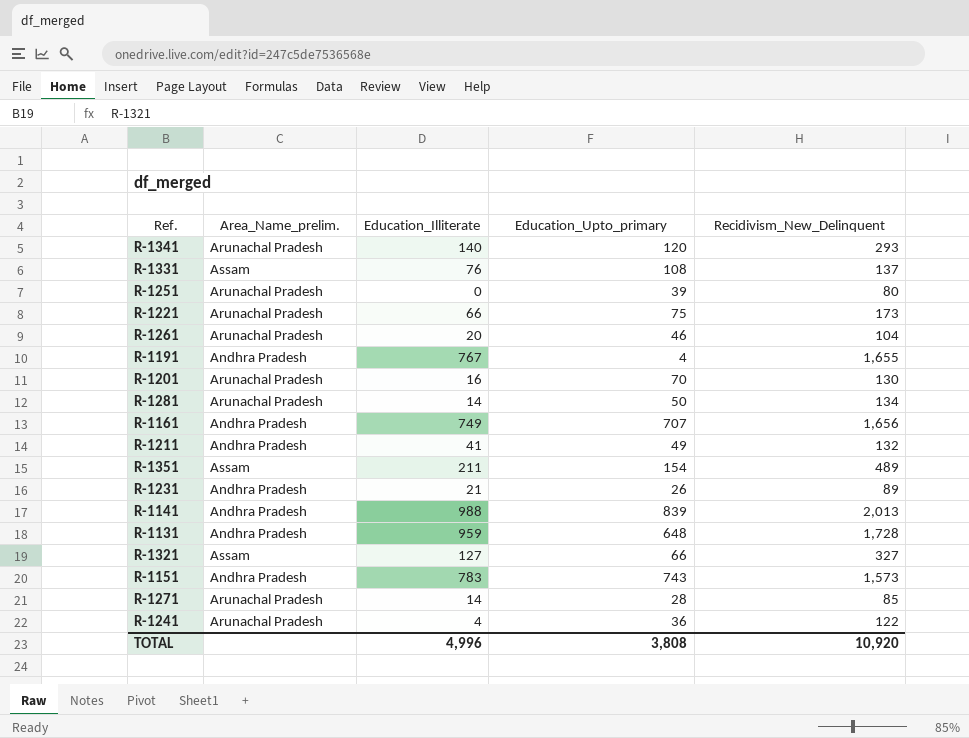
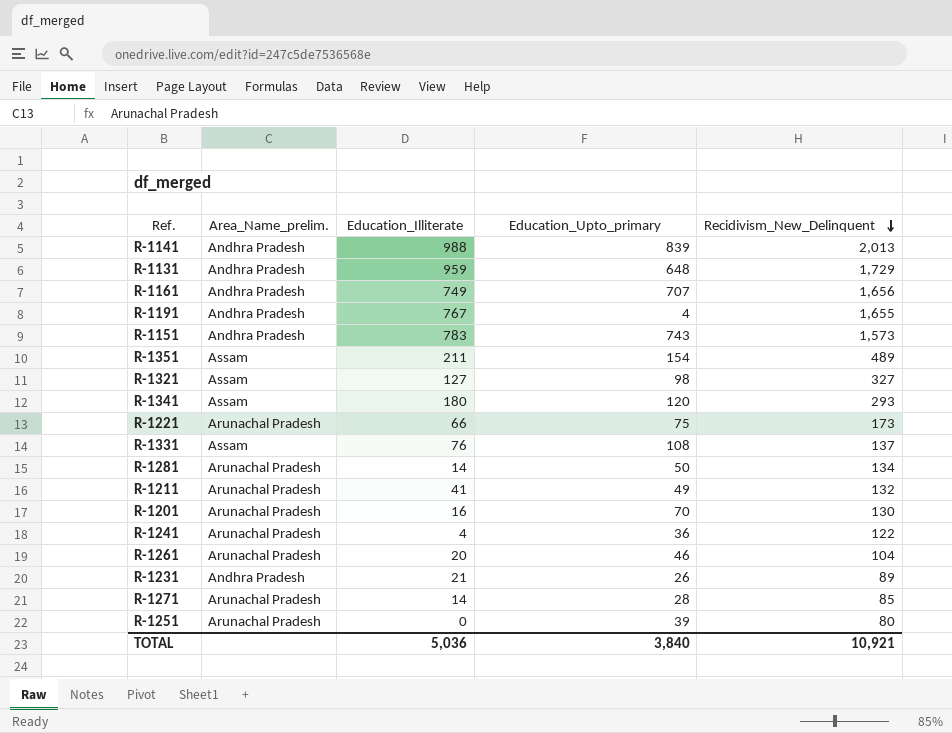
row order: none -> Recidivism_New_Delinquent descending
R-1131 | Recidivism_New_Delinquent: 1,728 -> 1,729
R-1321 | Education_Upto_primary: 66 -> 98
R-1341 | Area_Name_prelim.: Arunachal Pradesh -> Assam
R-1341 | Education_Illiterate: 140 -> 180
R-1211 | Area_Name_prelim.: Andhra Pradesh -> Arunachal Pradesh
TOTAL | Education_Illiterate: 4,996 -> 5,036
TOTAL | Education_Upto_primary: 3,808 -> 3,840
TOTAL | Recidivism_New_Delinquent: 10,920 -> 10,921

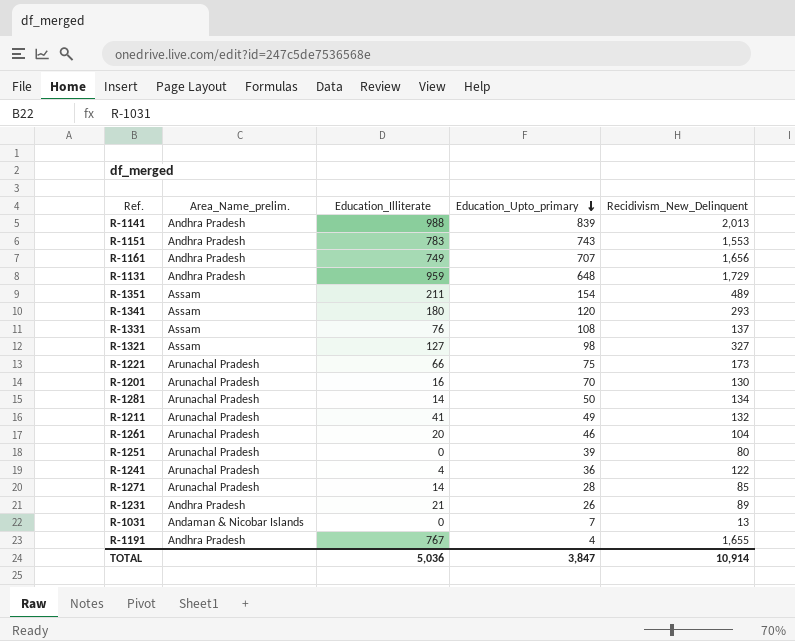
row order: Recidivism_New_Delinquent descending -> Education_Upto_primary descending
R-1151 | Recidivism_New_Delinquent: 1,573 -> 1,553
row R-1031: none -> Andaman & Nicobar Islands | 0 | 7 | 13
TOTAL | Education_Upto_primary: 3,840 -> 3,847
TOTAL | Recidivism_New_Delinquent: 10,921 -> 10,914

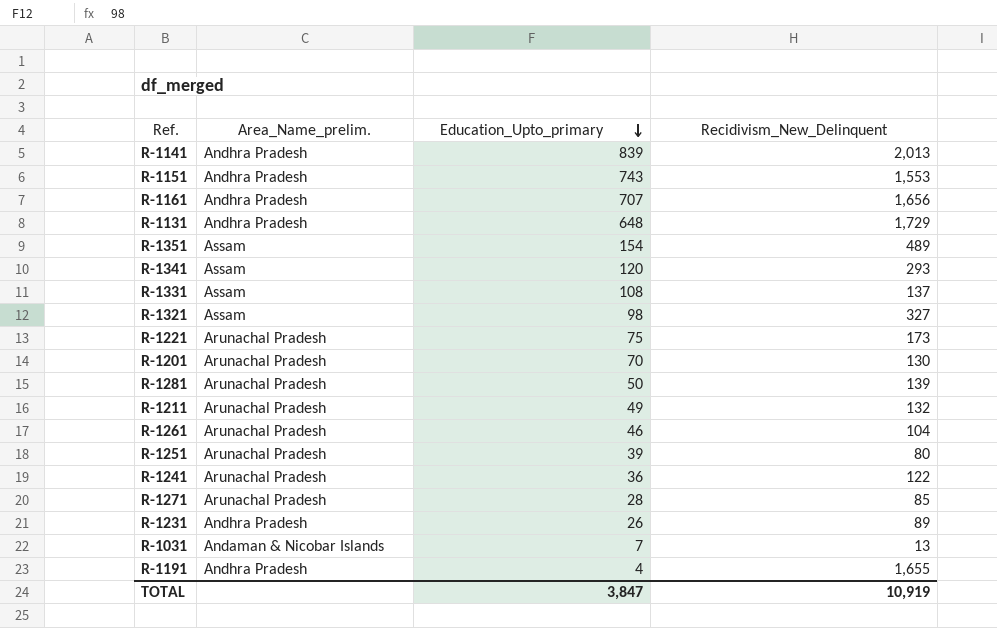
column Education_Illiterate | position: 3 -> none
R-1281 | Recidivism_New_Delinquent: 134 -> 139
TOTAL | Recidivism_New_Delinquent: 10,914 -> 10,919

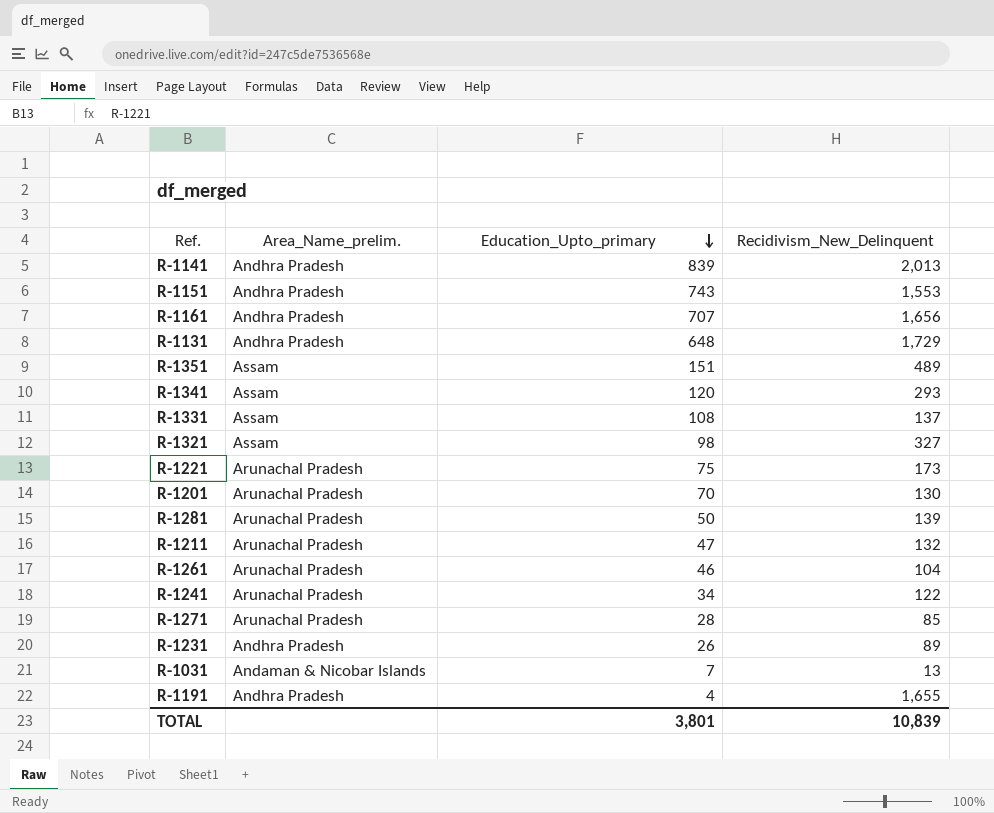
row R-1251: Arunachal Pradesh | 39 | 80 -> none
R-1351 | Education_Upto_primary: 154 -> 151
R-1211 | Education_Upto_primary: 49 -> 47
R-1241 | Education_Upto_primary: 36 -> 34
TOTAL | Education_Upto_primary: 3,847 -> 3,801
TOTAL | Recidivism_New_Delinquent: 10,919 -> 10,839

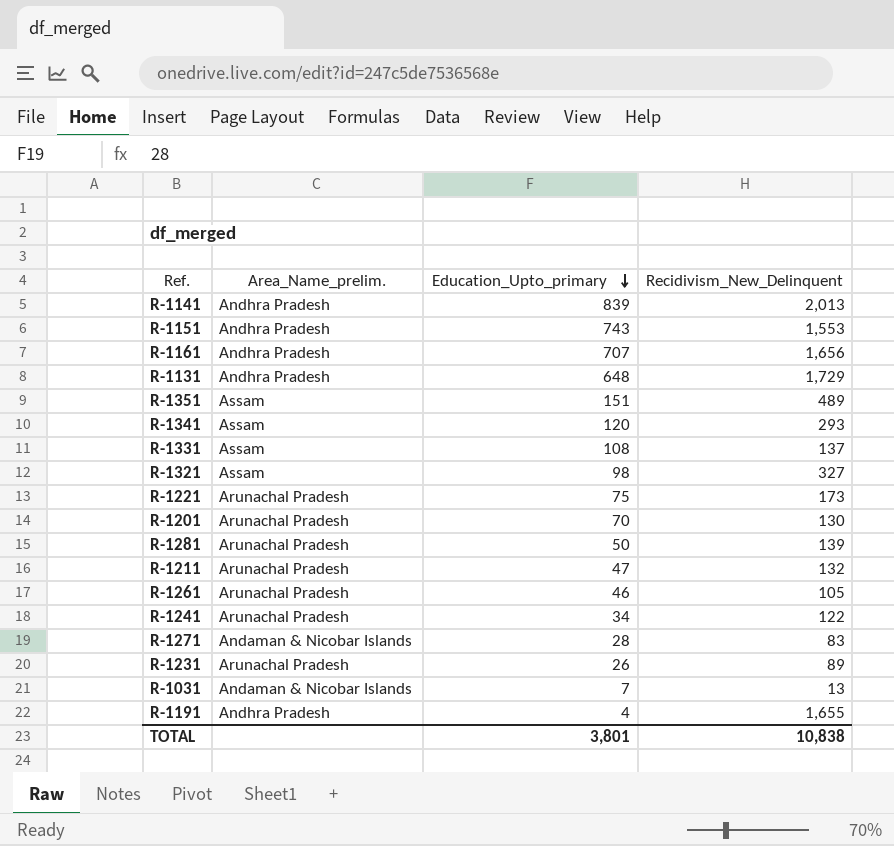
R-1261 | Recidivism_New_Delinquent: 104 -> 105
R-1271 | Area_Name_prelim.: Arunachal Pradesh -> Andaman & Nicobar Islands
R-1271 | Recidivism_New_Delinquent: 85 -> 83
R-1231 | Area_Name_prelim.: Andhra Pradesh -> Arunachal Pradesh
TOTAL | Recidivism_New_Delinquent: 10,839 -> 10,838

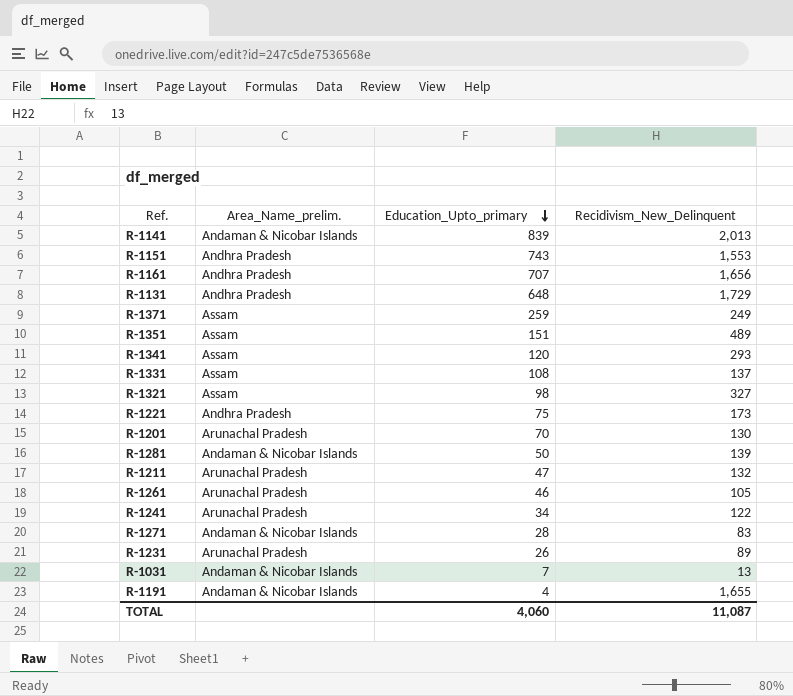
R-1141 | Area_Name_prelim.: Andhra Pradesh -> Andaman & Nicobar Islands
row R-1371: none -> Assam | 259 | 249
R-1221 | Area_Name_prelim.: Arunachal Pradesh -> Andhra Pradesh
R-1281 | Area_Name_prelim.: Arunachal Pradesh -> Andaman & Nicobar Islands
R-1191 | Area_Name_prelim.: Andhra Pradesh -> Andaman & Nicobar Islands
TOTAL | Education_Upto_primary: 3,801 -> 4,060
TOTAL | Recidivism_New_Delinquent: 10,838 -> 11,087

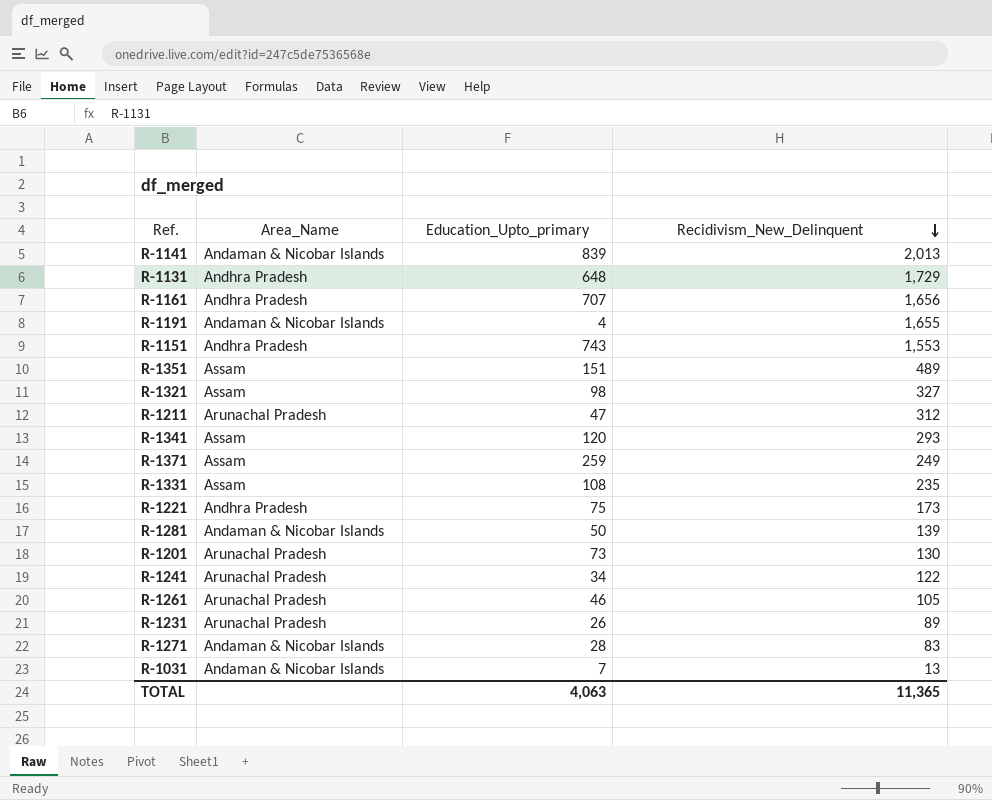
row order: Education_Upto_primary descending -> Recidivism_New_Delinquent descending
column name: Area_Name_prelim. -> Area_Name
R-1211 | Recidivism_New_Delinquent: 132 -> 312
R-1331 | Recidivism_New_Delinquent: 137 -> 235
R-1201 | Education_Upto_primary: 70 -> 73
TOTAL | Education_Upto_primary: 4,060 -> 4,063
TOTAL | Recidivism_New_Delinquent: 11,087 -> 11,365

